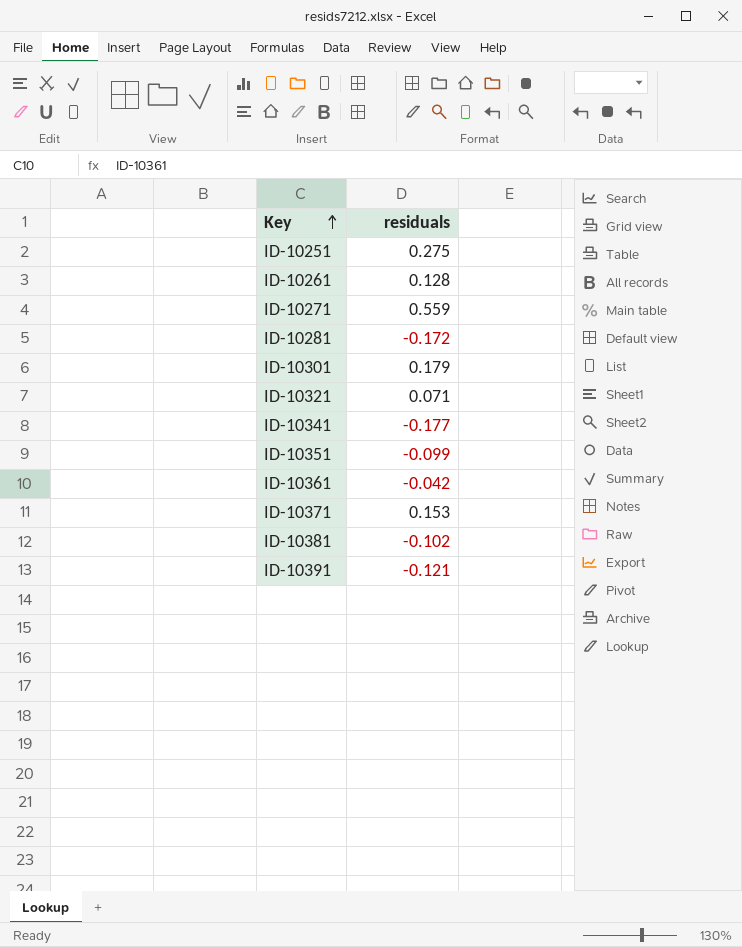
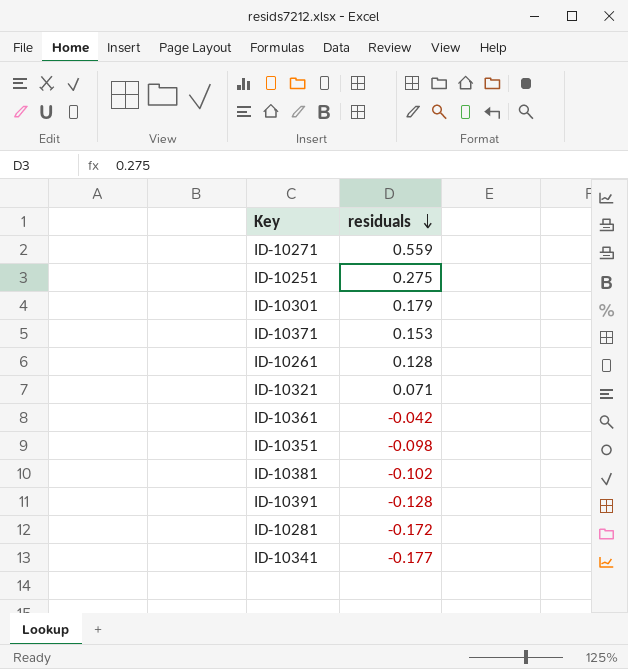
row order: Key ascending -> residuals descending
ID-10351 | residuals: -0.099 -> -0.098
ID-10391 | residuals: -0.121 -> -0.128

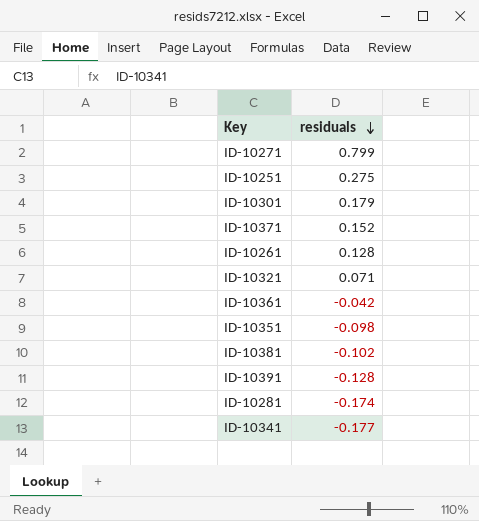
ID-10271 | residuals: 0.559 -> 0.799
ID-10371 | residuals: 0.153 -> 0.152
ID-10281 | residuals: -0.172 -> -0.174

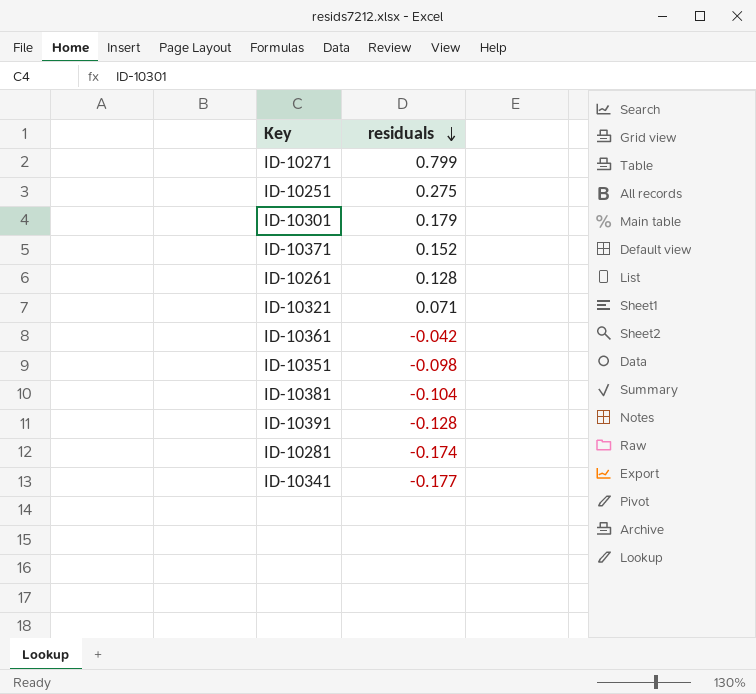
ID-10381 | residuals: -0.102 -> -0.104

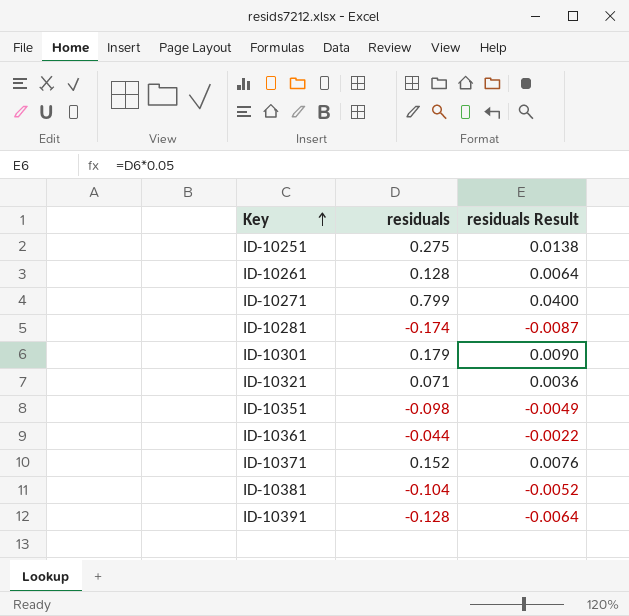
row order: residuals descending -> Key ascending
column residuals Result | formula: none -> [residuals] * 0.05
row ID-10341: -0.177 -> none
ID-10361 | residuals: -0.042 -> -0.044

